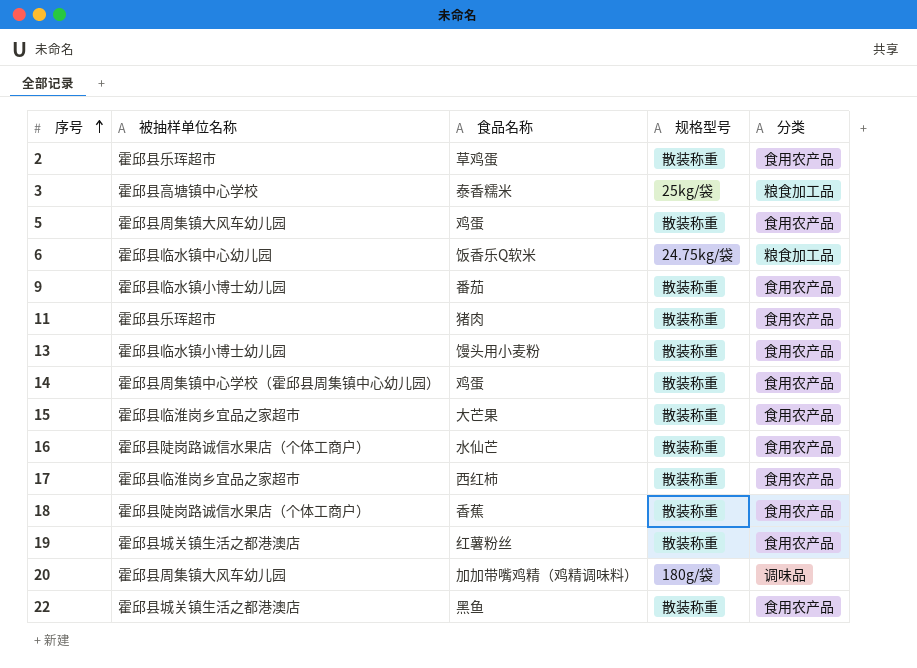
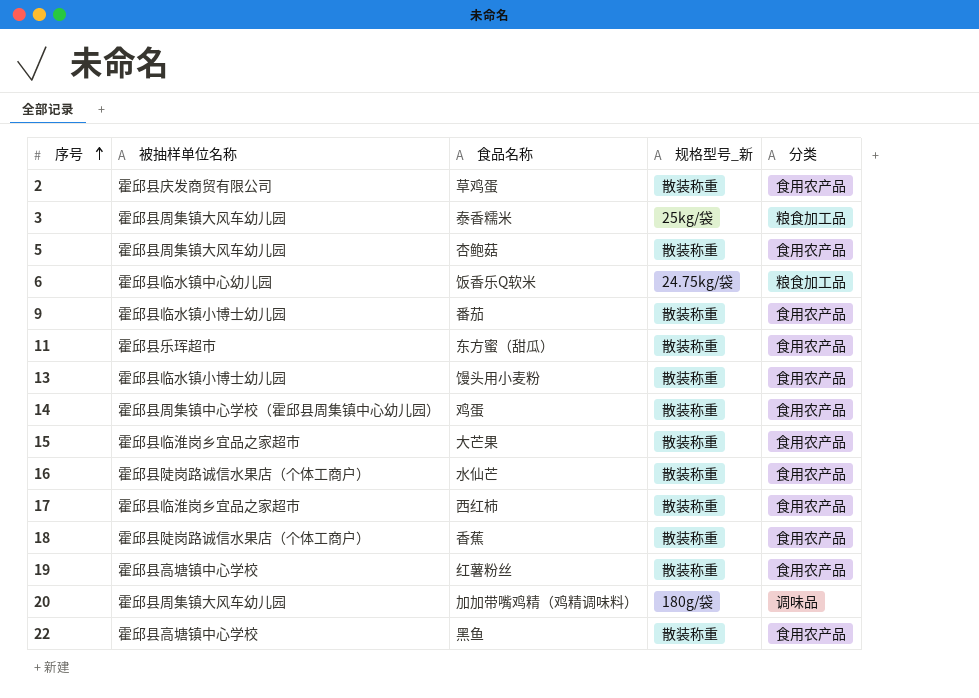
column name: 规格型号 -> 规格型号_新
2 | 被抽样单位名称: 霍邱县乐珲超市 -> 霍邱县庆发商贸有限公司
3 | 被抽样单位名称: 霍邱县高塘镇中心学校 -> 霍邱县周集镇大风车幼儿园
5 | 食品名称: 鸡蛋 -> 杏鲍菇
11 | 食品名称: 猪肉 -> 东方蜜（甜瓜）
19 | 被抽样单位名称: 霍邱县城关镇生活之都港澳店 -> 霍邱县高塘镇中心学校
22 | 被抽样单位名称: 霍邱县城关镇生活之都港澳店 -> 霍邱县高塘镇中心学校

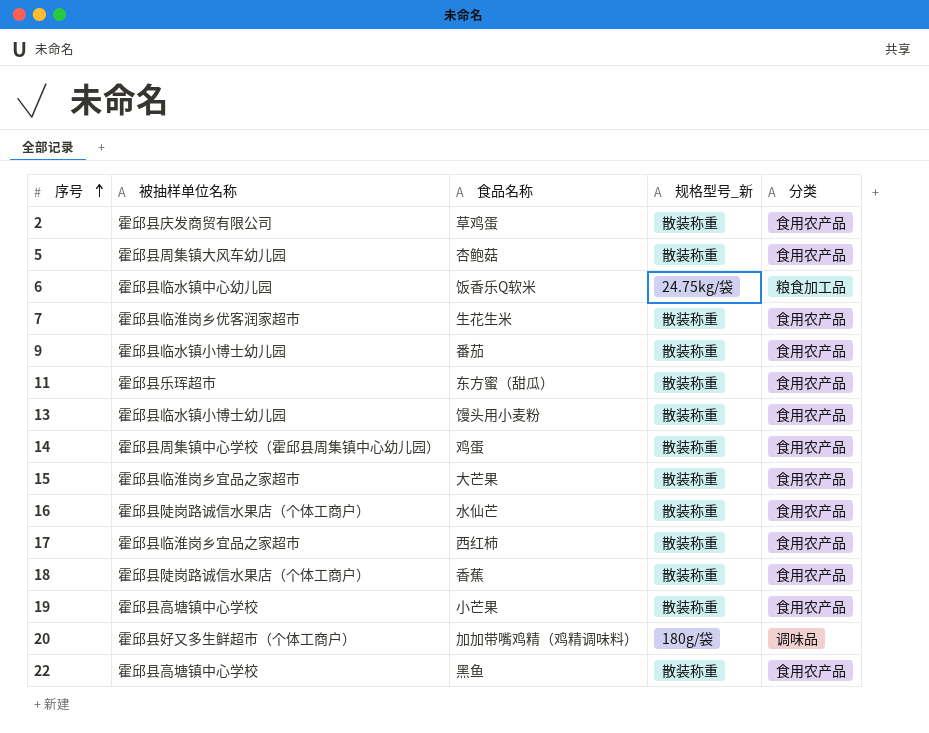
row 3: 霍邱县周集镇大风车幼儿园 | 泰香糯米 | 25kg/袋 | 粮食加工品 -> none
row 7: none -> 霍邱县临淮岗乡优客润家超市 | 生花生米 | 散装称重 | 食用农产品
19 | 食品名称: 红薯粉丝 -> 小芒果
20 | 被抽样单位名称: 霍邱县周集镇大风车幼儿园 -> 霍邱县好又多生鲜超市（个体工商户）

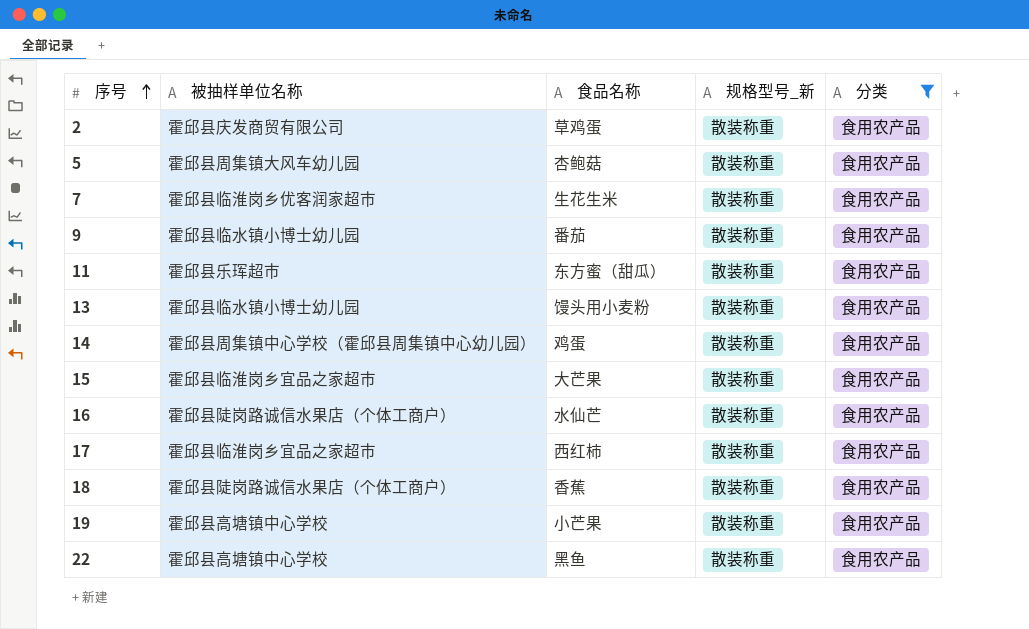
filter: none -> 分类 = 食用农产品

